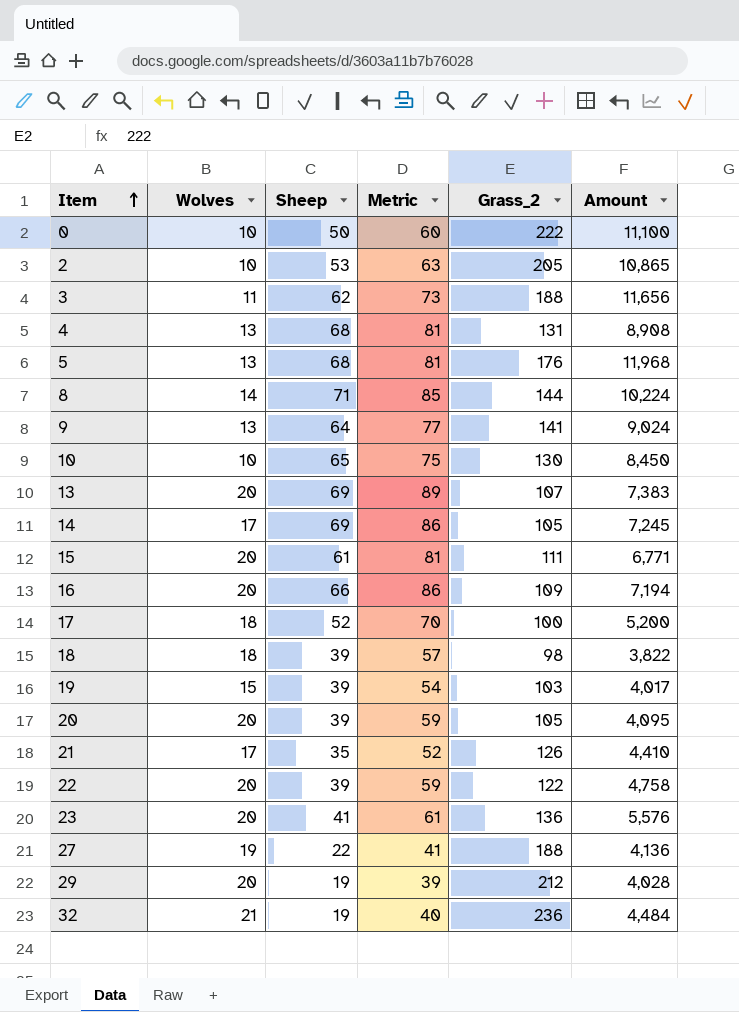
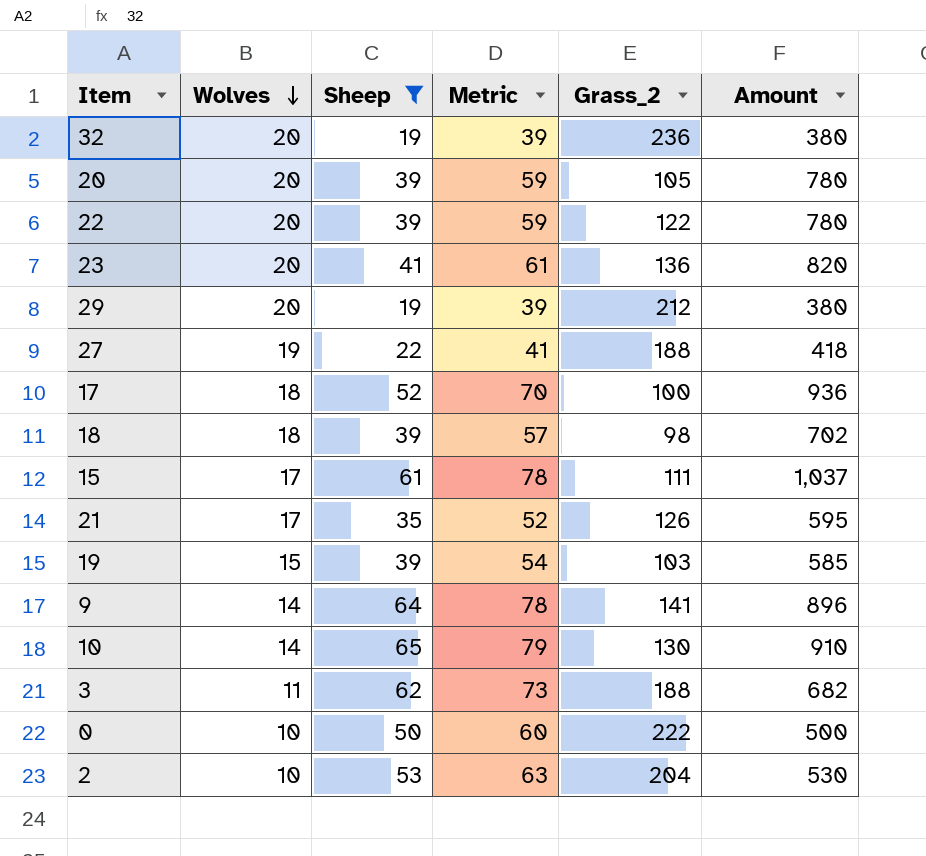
filter: none -> Sheep <= 65
row order: Item ascending -> Wolves descending
column Amount | formula: [Sheep] * [Grass_2] -> [Wolves] * [Sheep]
32 | Wolves: 21 -> 20
32 | Metric: 40 -> 39
15 | Wolves: 20 -> 17
15 | Metric: 81 -> 78
9 | Wolves: 13 -> 14
9 | Metric: 77 -> 78
10 | Wolves: 10 -> 14
10 | Metric: 75 -> 79
2 | Grass_2: 205 -> 204

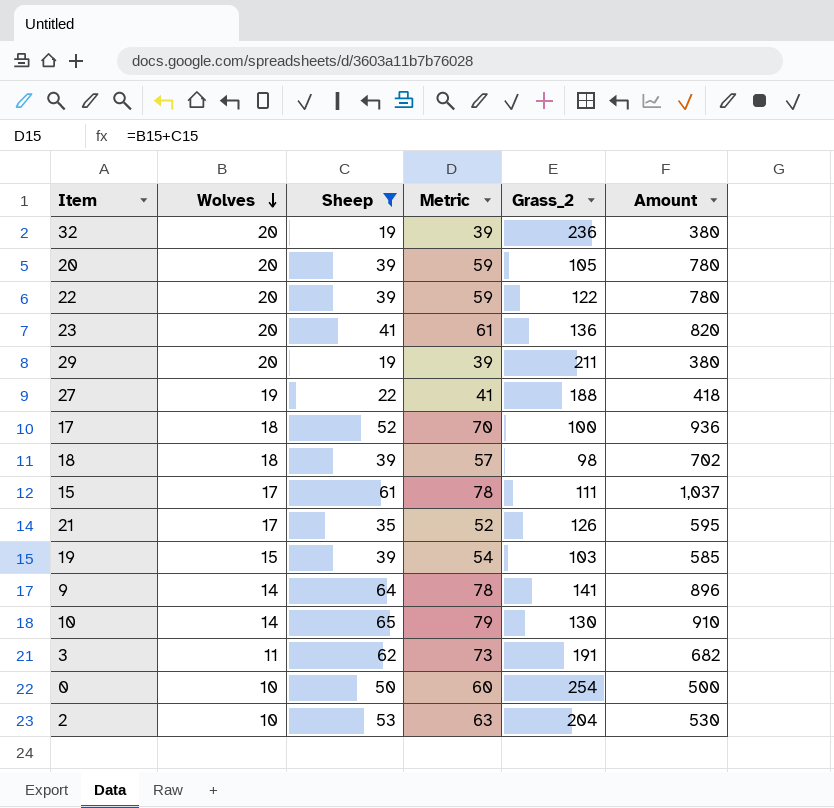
29 | Grass_2: 212 -> 211
3 | Grass_2: 188 -> 191
0 | Grass_2: 222 -> 254

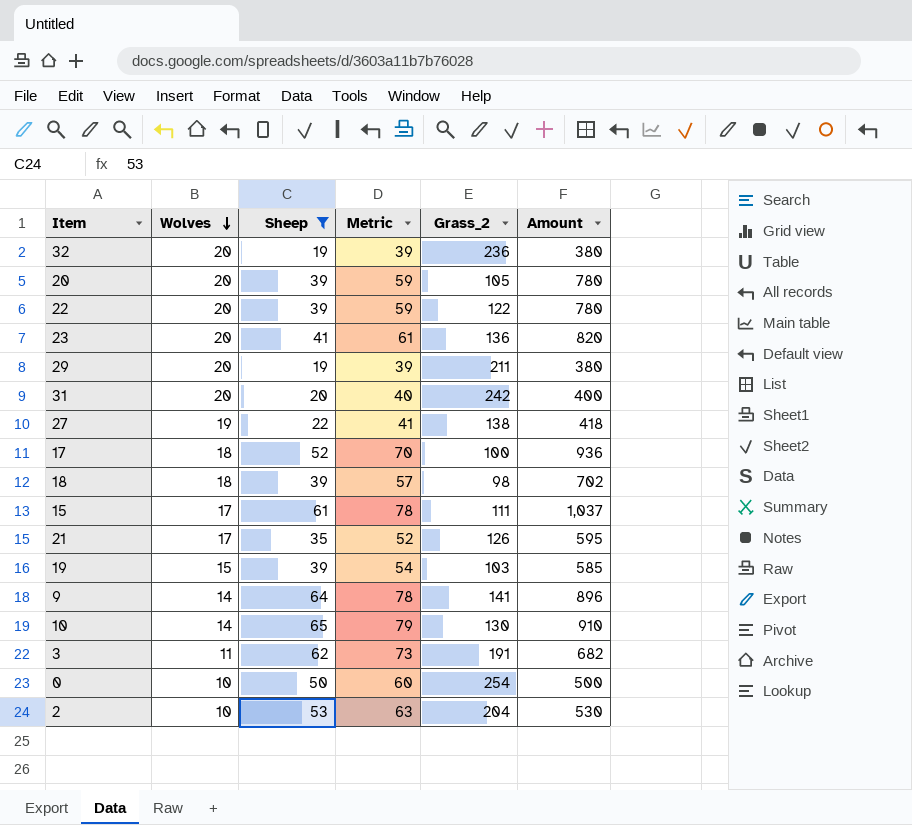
row 31: none -> 20 | 20 | 40 | 242 | 400
27 | Grass_2: 188 -> 138

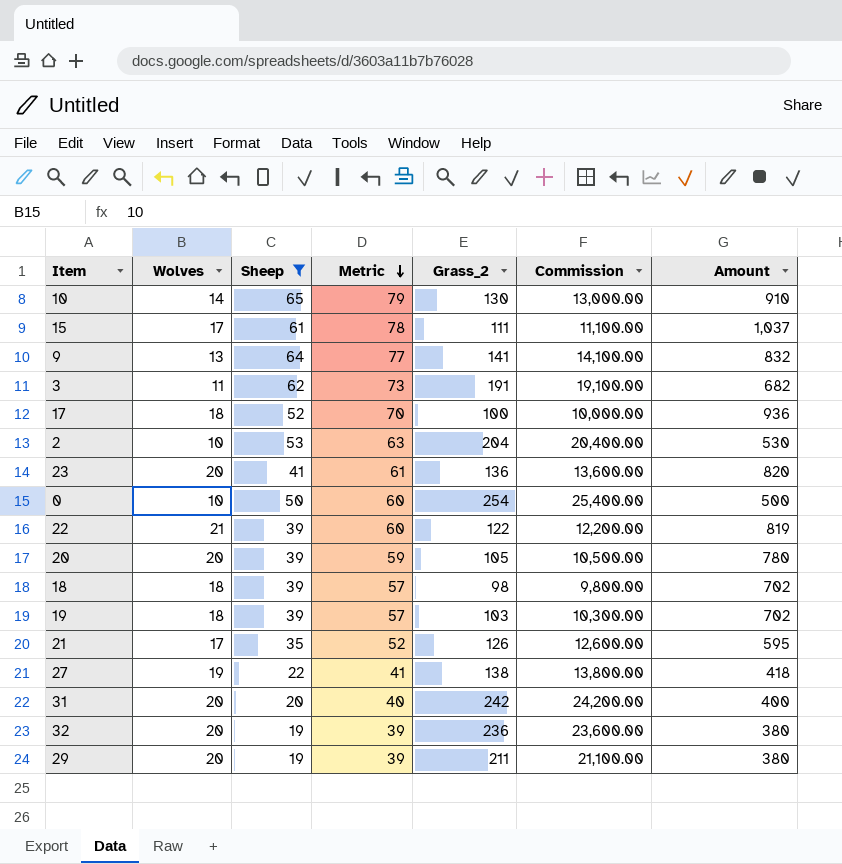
row order: Wolves descending -> Metric descending
column Commission | formula: none -> [Grass_2] * 100
9 | Wolves: 14 -> 13
9 | Metric: 78 -> 77
9 | Amount: 896 -> 832
22 | Wolves: 20 -> 21
22 | Metric: 59 -> 60
22 | Amount: 780 -> 819
19 | Wolves: 15 -> 18
19 | Metric: 54 -> 57
19 | Amount: 585 -> 702

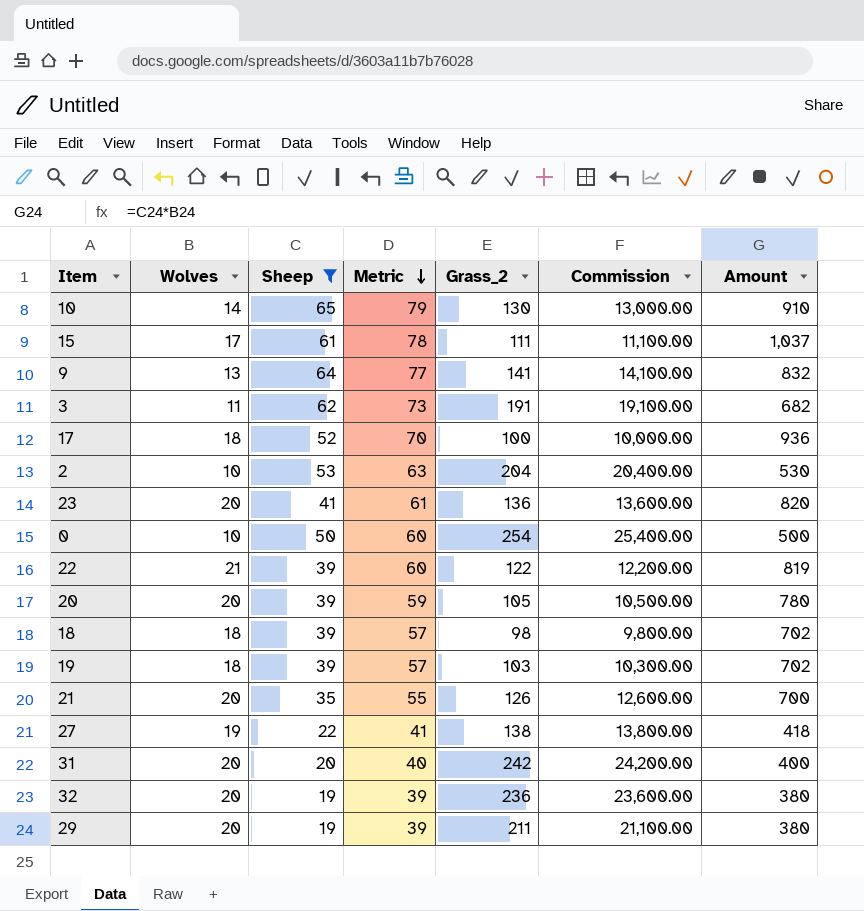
21 | Wolves: 17 -> 20
21 | Metric: 52 -> 55
21 | Amount: 595 -> 700

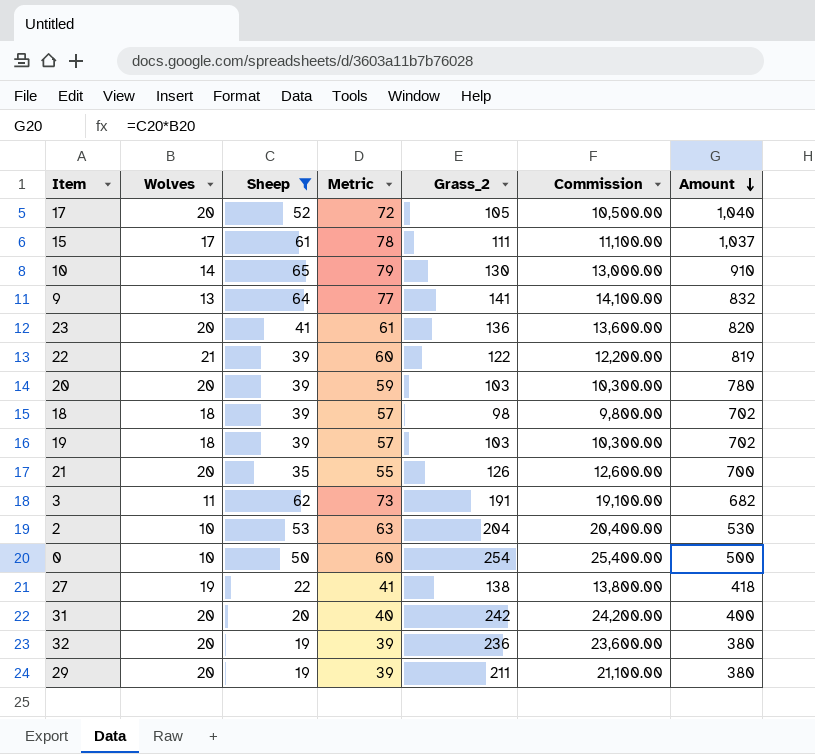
row order: Metric descending -> Amount descending
17 | Wolves: 18 -> 20
17 | Metric: 70 -> 72
17 | Grass_2: 100 -> 105
17 | Commission: 10,000.00 -> 10,500.00
17 | Amount: 936 -> 1,040
20 | Grass_2: 105 -> 103
20 | Commission: 10,500.00 -> 10,300.00

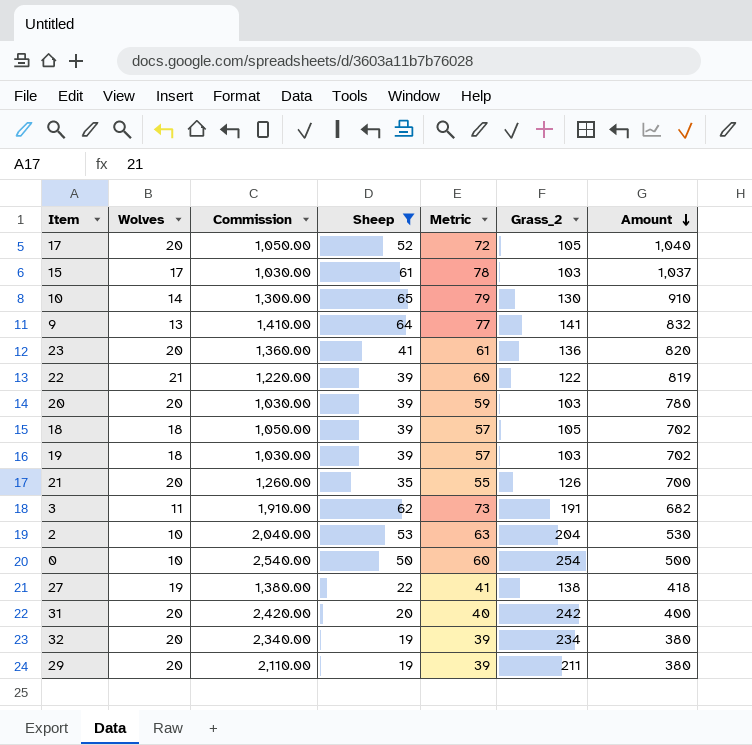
column Commission | formula: [Grass_2] * 100 -> [Grass_2] * 10
column Commission | position: 6 -> 3
15 | Grass_2: 111 -> 103
18 | Grass_2: 98 -> 105
32 | Grass_2: 236 -> 234

